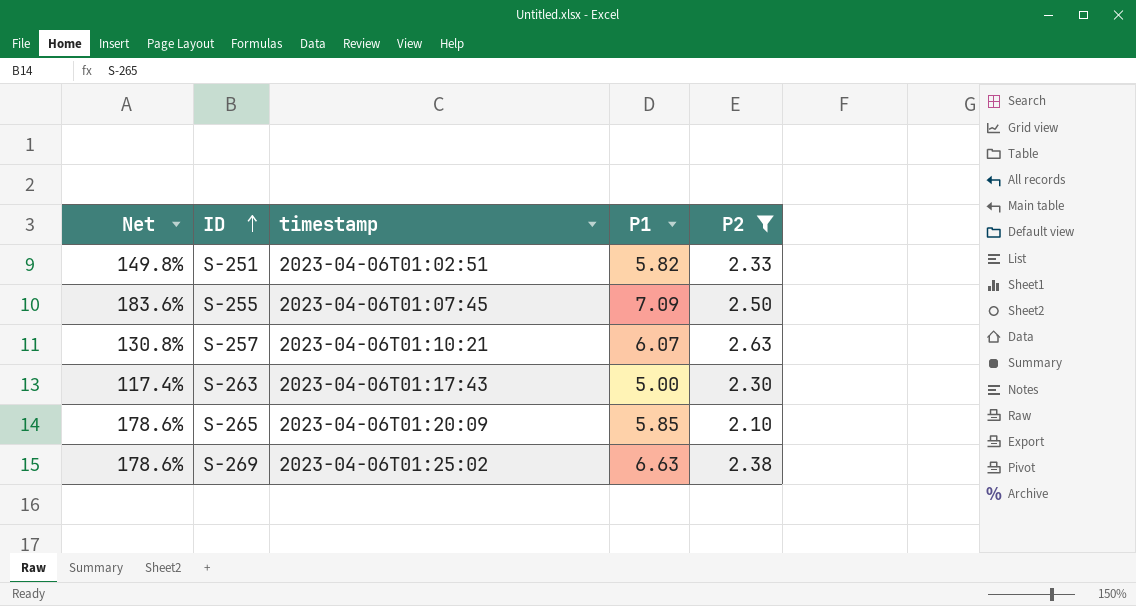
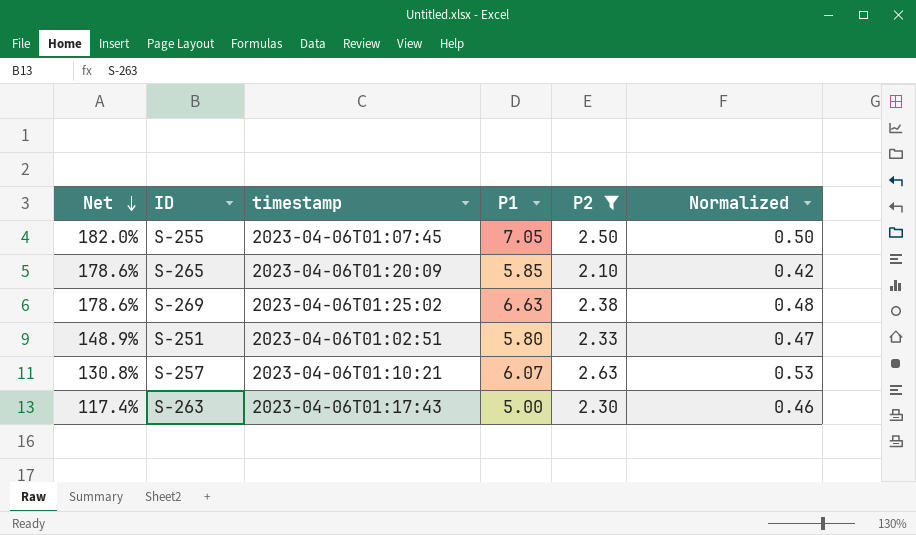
row order: ID ascending -> Net descending
column Normalized | formula: none -> [P2] * 0.2
S-255 | Net: 183.6% -> 182.0%
S-255 | P1: 7.09 -> 7.05
S-251 | Net: 149.8% -> 148.9%
S-251 | P1: 5.82 -> 5.80

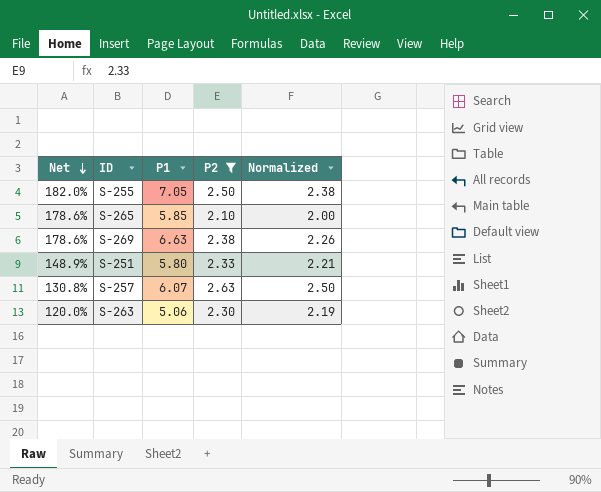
column timestamp | position: 3 -> none
column Normalized | formula: [P2] * 0.2 -> [P2] * 0.95
S-263 | Net: 117.4% -> 120.0%
S-263 | P1: 5.00 -> 5.06

